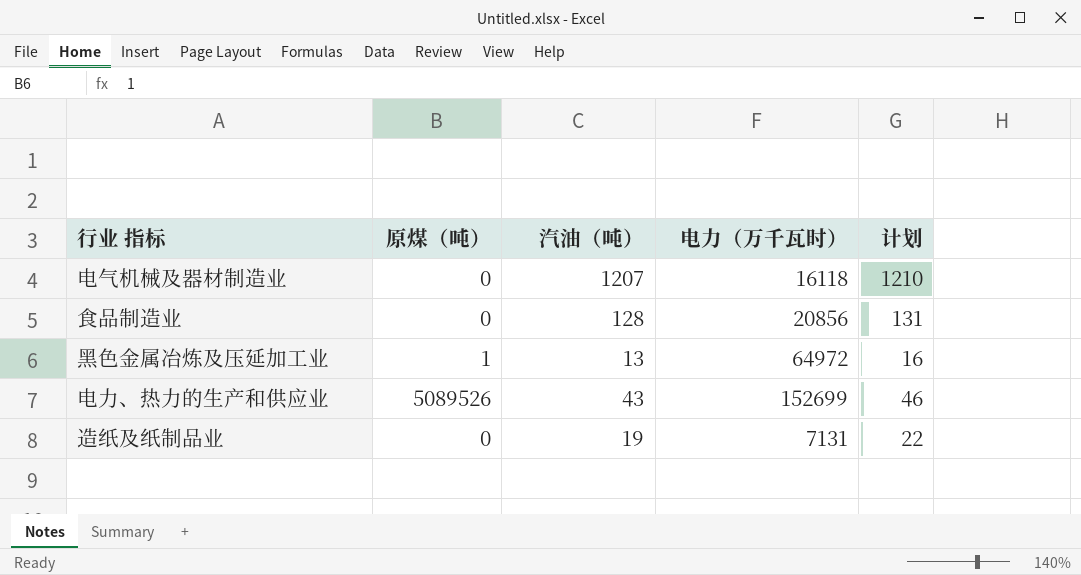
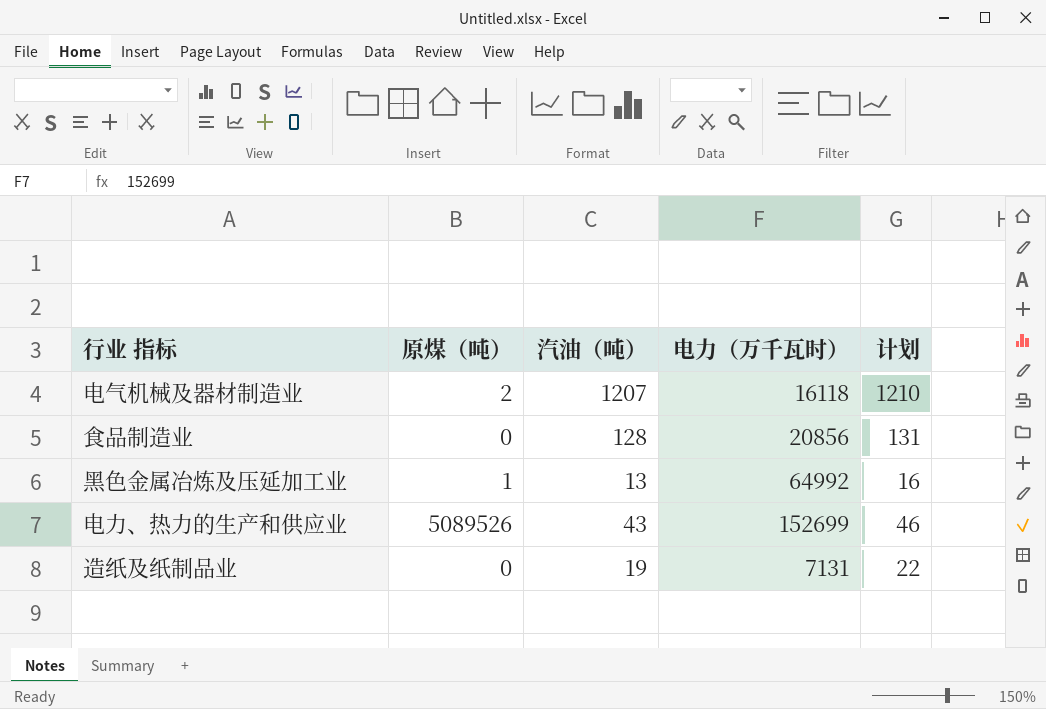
电气机械及器材制造业 | 原煤（吨）: 0 -> 2
黑色金属冶炼及压延加工业 | 电力（万千瓦时）: 64972 -> 64992

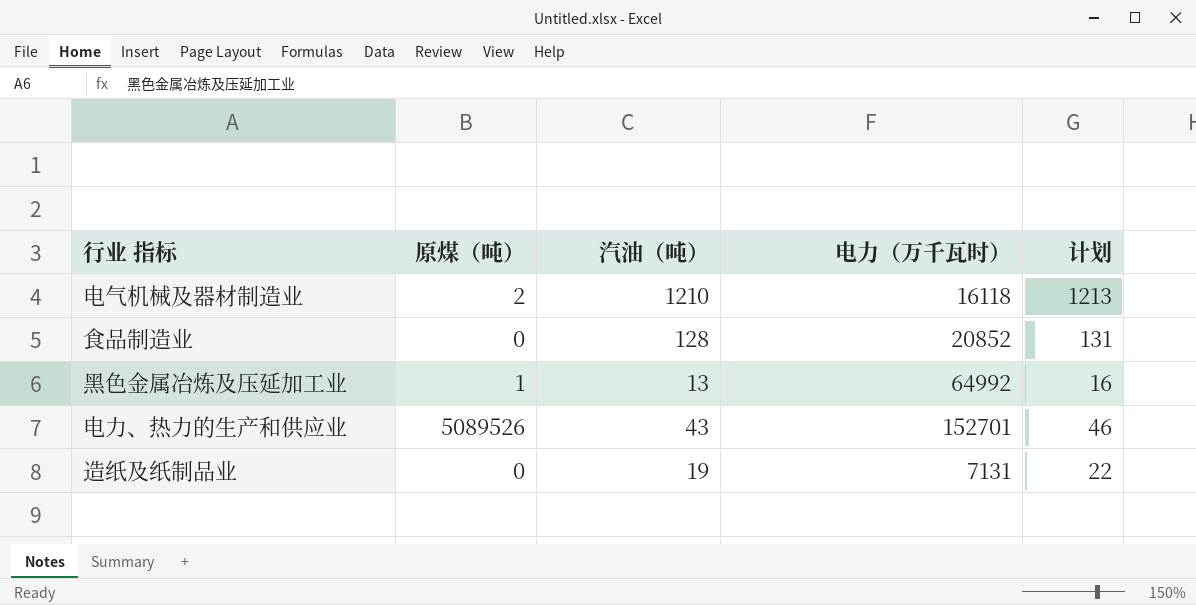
电气机械及器材制造业 | 汽油（吨）: 1207 -> 1210
电气机械及器材制造业 | 计划: 1210 -> 1213
食品制造业 | 电力（万千瓦时）: 20856 -> 20852
电力、热力的生产和供应业 | 电力（万千瓦时）: 152699 -> 152701

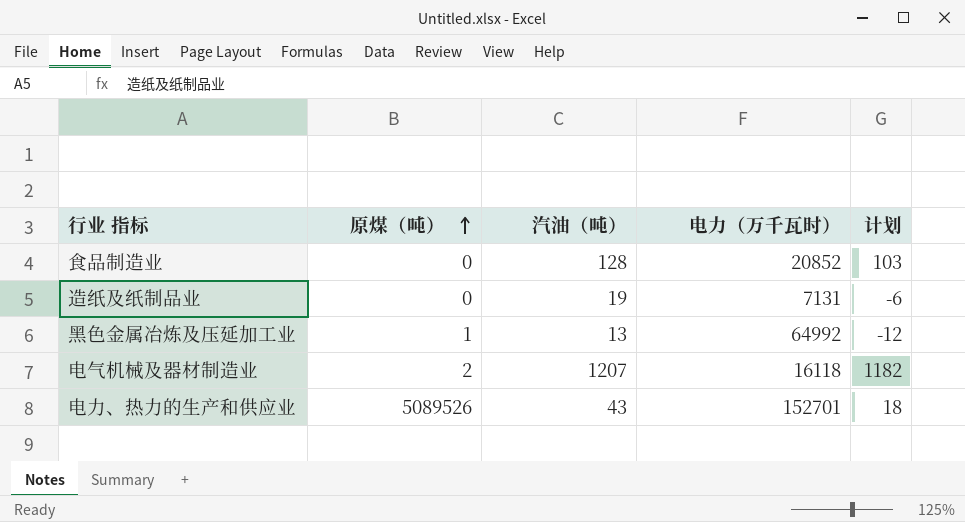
row order: none -> 原煤（吨） ascending
column 计划 | formula: [汽油（吨）] + 3 -> [汽油（吨）] - 25
电气机械及器材制造业 | 汽油（吨）: 1210 -> 1207

